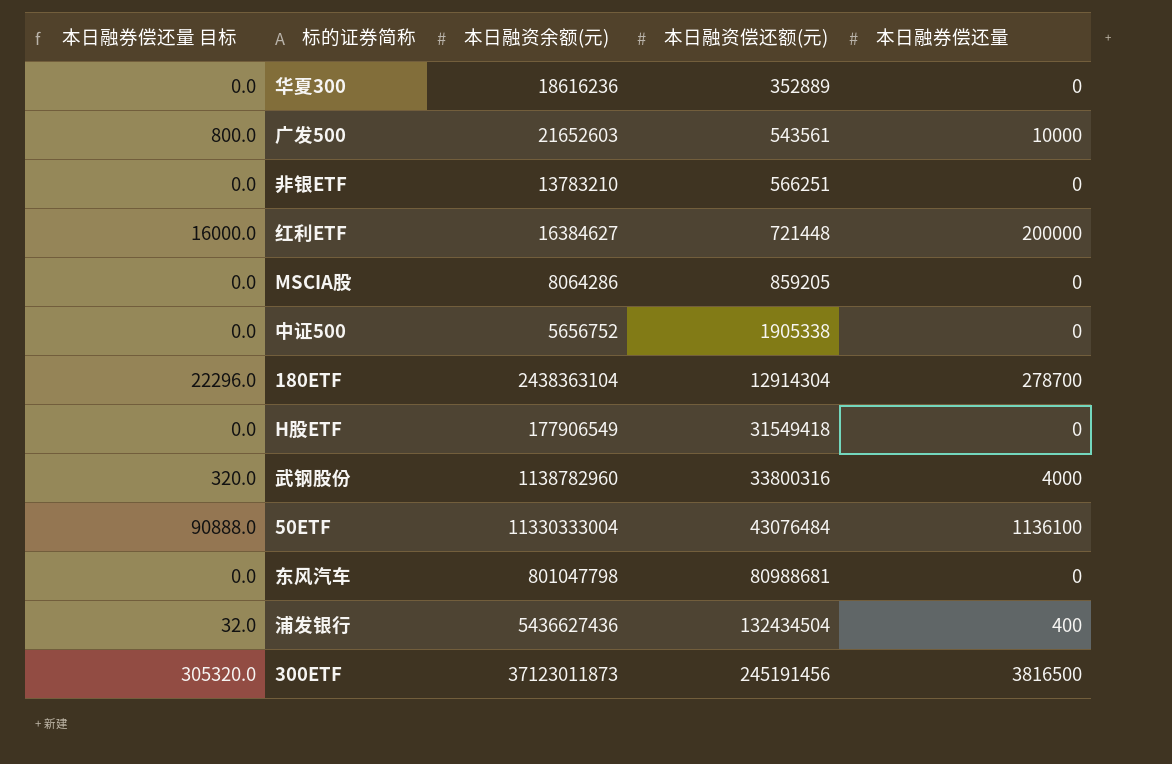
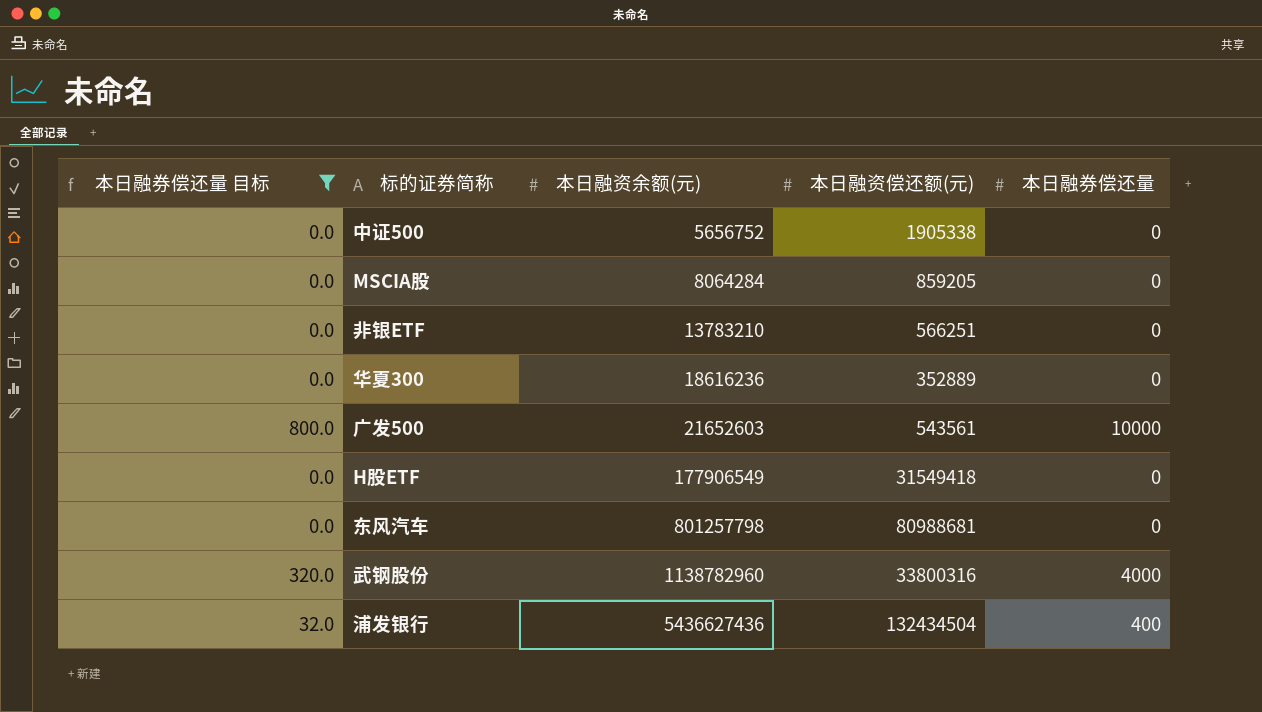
filter: none -> 本日融券偿还量 目标 <= 800.0
row order: 本日融资偿还额(元) ascending -> 本日融资余额(元) ascending
MSCIA股 | 本日融资余额(元): 8064286 -> 8064284
东风汽车 | 本日融资余额(元): 801047798 -> 801257798

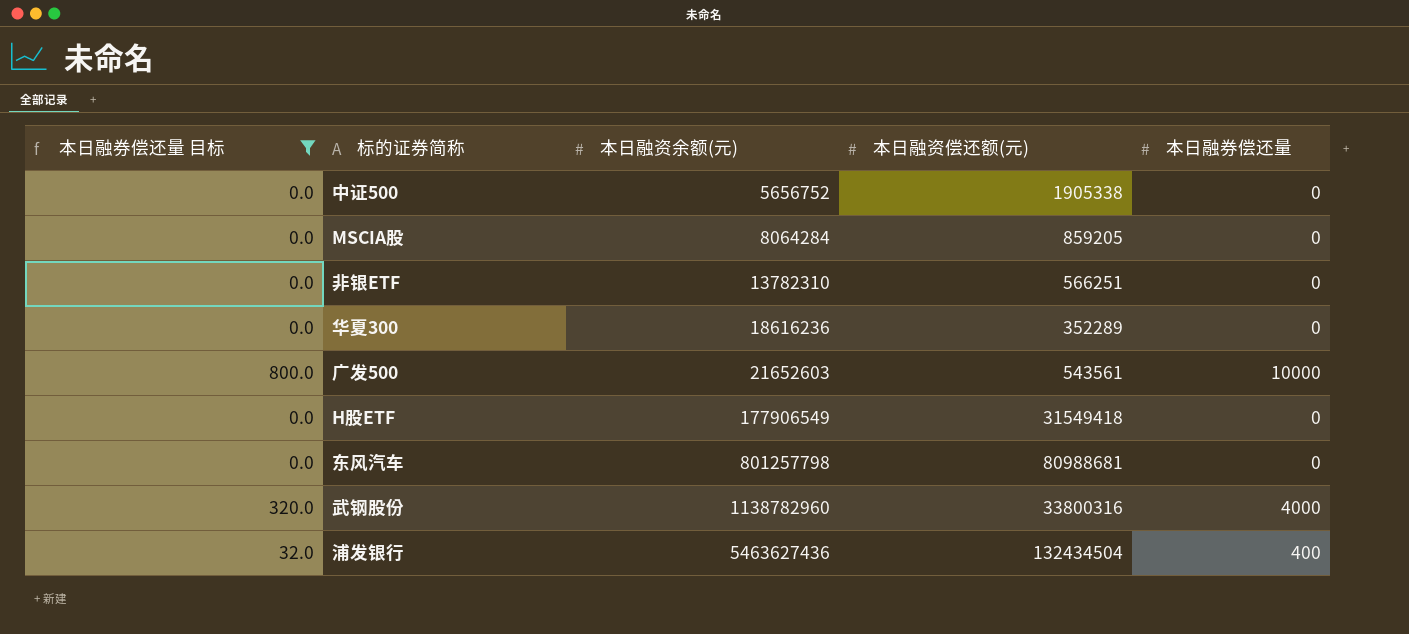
非银ETF | 本日融资余额(元): 13783210 -> 13782310
华夏300 | 本日融资偿还额(元): 352889 -> 352289
浦发银行 | 本日融资余额(元): 5436627436 -> 5463627436

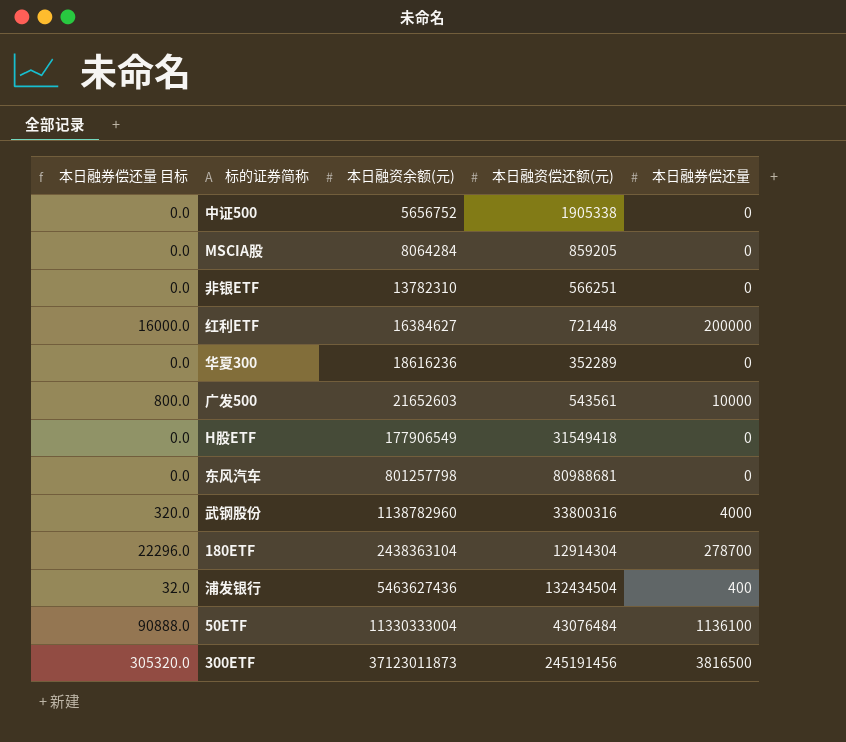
filter: 本日融券偿还量 目标 <= 800.0 -> none

